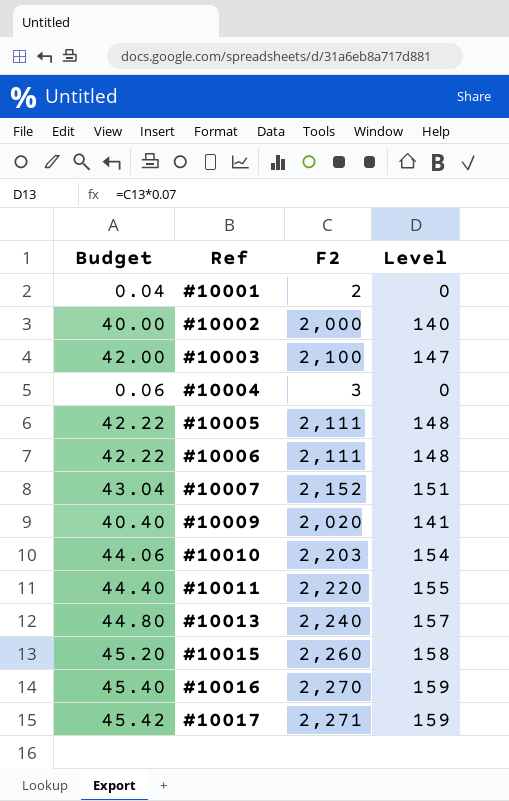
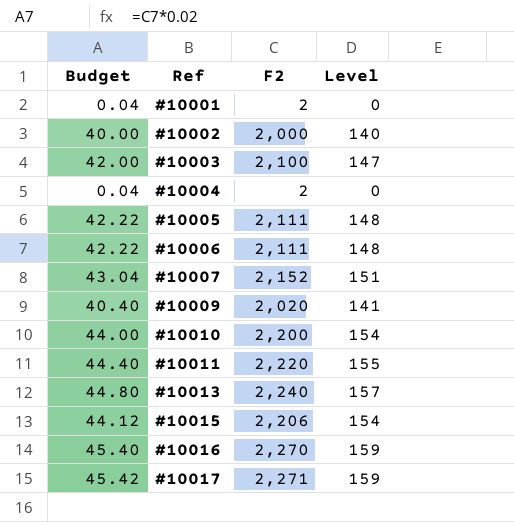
#10004 | Budget: 0.06 -> 0.04
#10004 | F2: 3 -> 2
#10010 | Budget: 44.06 -> 44.00
#10010 | F2: 2,203 -> 2,200
#10015 | Budget: 45.20 -> 44.12
#10015 | F2: 2,260 -> 2,206
#10015 | Level: 158 -> 154

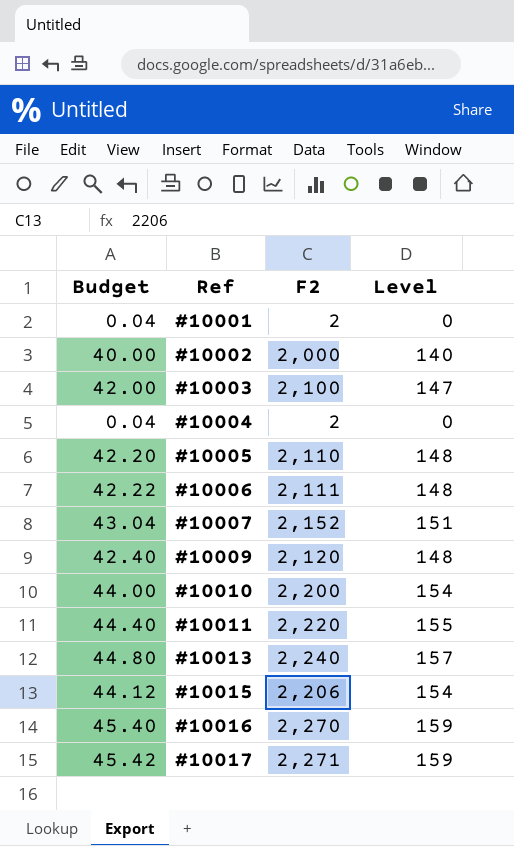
#10005 | Budget: 42.22 -> 42.20
#10005 | F2: 2,111 -> 2,110
#10009 | Budget: 40.40 -> 42.40
#10009 | F2: 2,020 -> 2,120
#10009 | Level: 141 -> 148

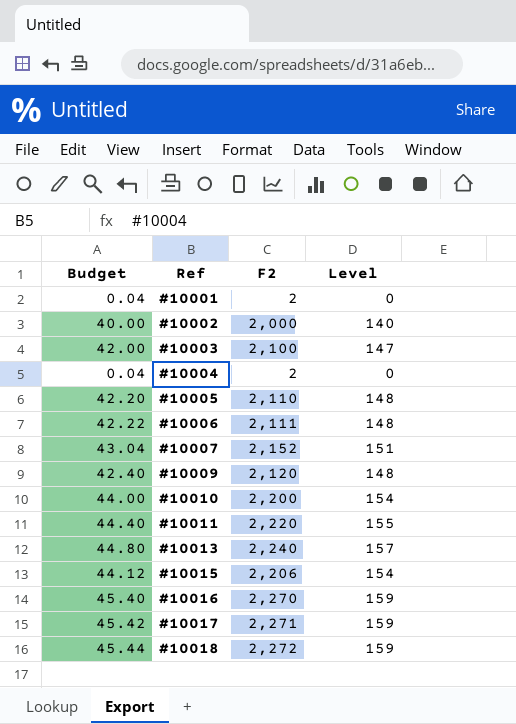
row #10018: none -> 45.44 | 2,272 | 159

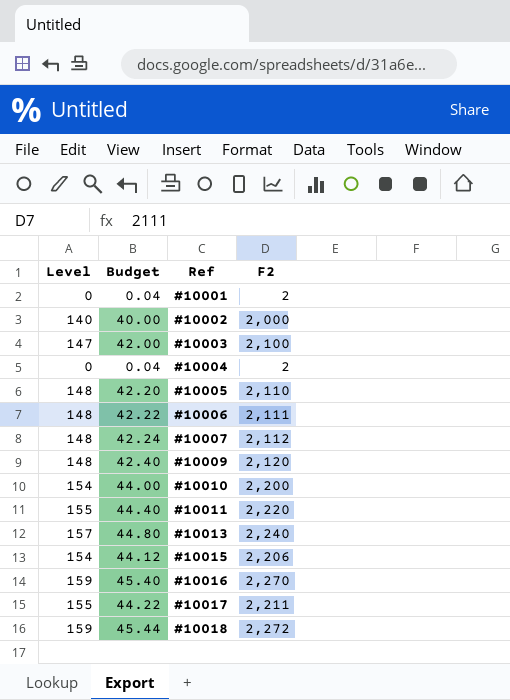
column Level | position: 4 -> 1
#10007 | Level: 151 -> 148
#10007 | Budget: 43.04 -> 42.24
#10007 | F2: 2,152 -> 2,112
#10017 | Level: 159 -> 155
#10017 | Budget: 45.42 -> 44.22
#10017 | F2: 2,271 -> 2,211

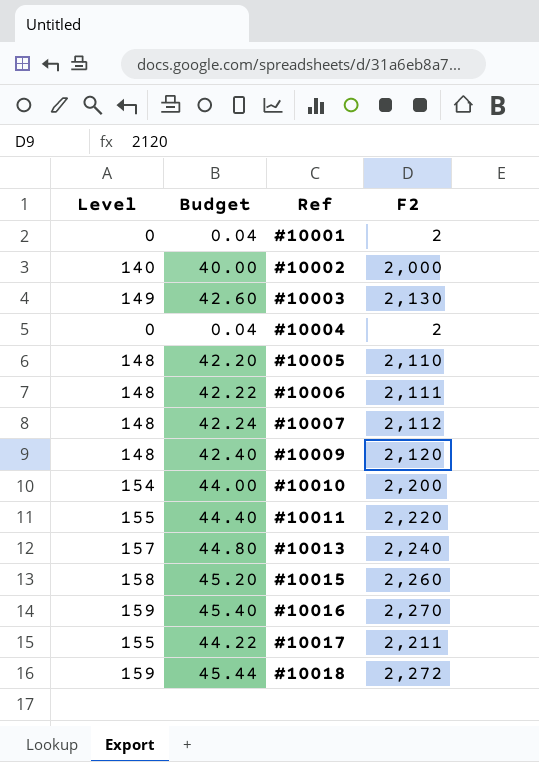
#10003 | Level: 147 -> 149
#10003 | Budget: 42.00 -> 42.60
#10003 | F2: 2,100 -> 2,130
#10015 | Level: 154 -> 158
#10015 | Budget: 44.12 -> 45.20
#10015 | F2: 2,206 -> 2,260

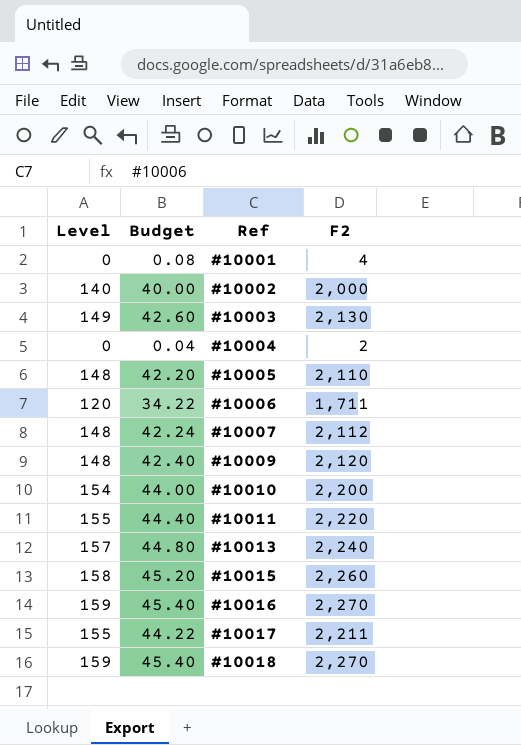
#10001 | Budget: 0.04 -> 0.08
#10001 | F2: 2 -> 4
#10006 | Level: 148 -> 120
#10006 | Budget: 42.22 -> 34.22
#10006 | F2: 2,111 -> 1,711
#10018 | Budget: 45.44 -> 45.40
#10018 | F2: 2,272 -> 2,270

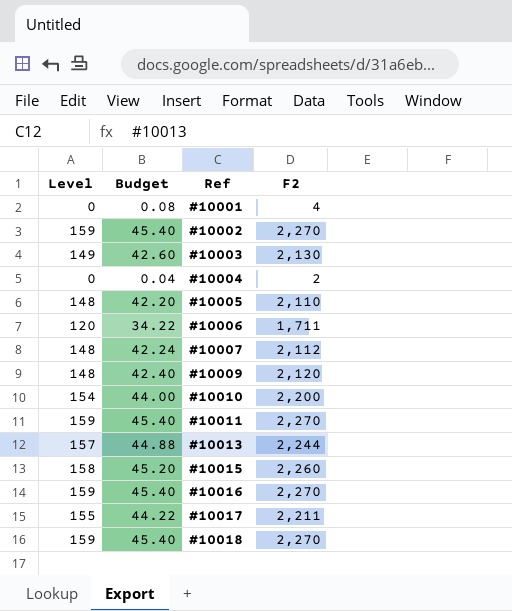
#10002 | Level: 140 -> 159
#10002 | Budget: 40.00 -> 45.40
#10002 | F2: 2,000 -> 2,270
#10011 | Level: 155 -> 159
#10011 | Budget: 44.40 -> 45.40
#10011 | F2: 2,220 -> 2,270
#10013 | Budget: 44.80 -> 44.88
#10013 | F2: 2,240 -> 2,244

